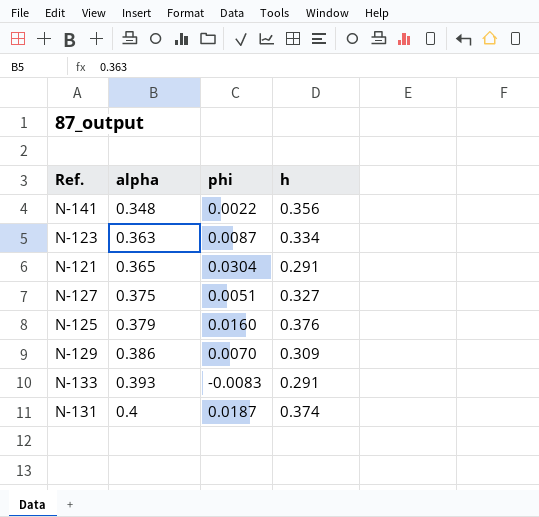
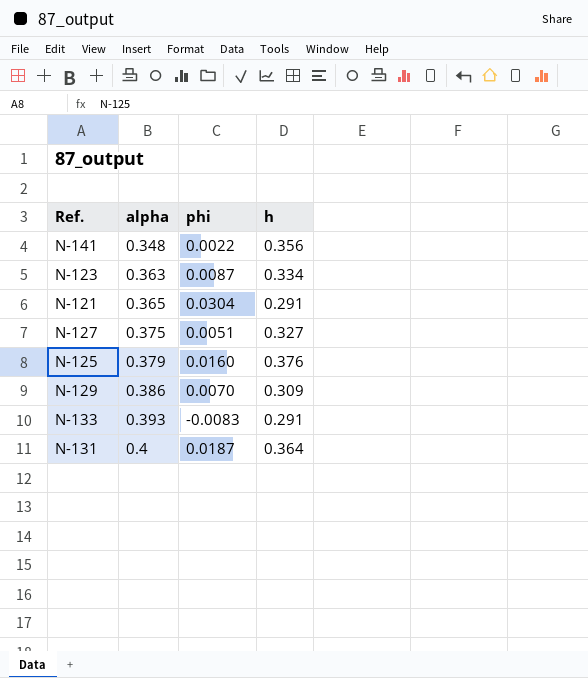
N-131 | h: 0.374 -> 0.364

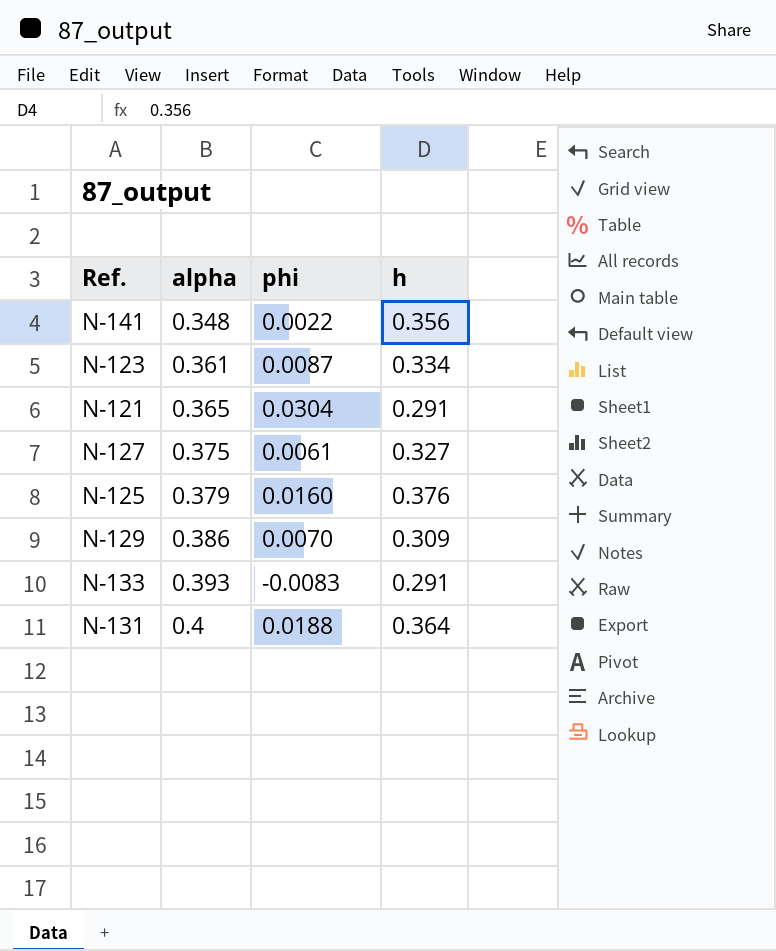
N-123 | alpha: 0.363 -> 0.361
N-127 | phi: 0.0051 -> 0.0061
N-131 | phi: 0.0187 -> 0.0188

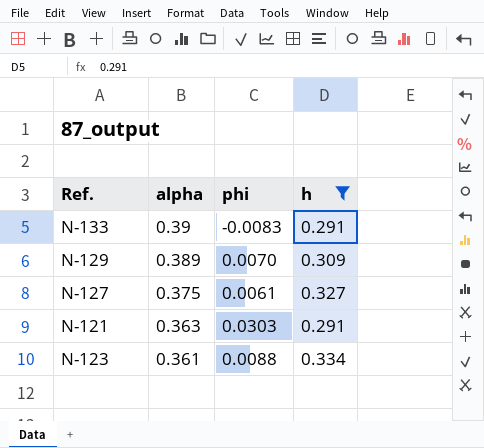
filter: none -> h <= 0.334
row order: alpha ascending -> alpha descending
N-133 | alpha: 0.393 -> 0.39
N-129 | alpha: 0.386 -> 0.389
N-121 | alpha: 0.365 -> 0.363
N-121 | phi: 0.0304 -> 0.0303
N-123 | phi: 0.0087 -> 0.0088

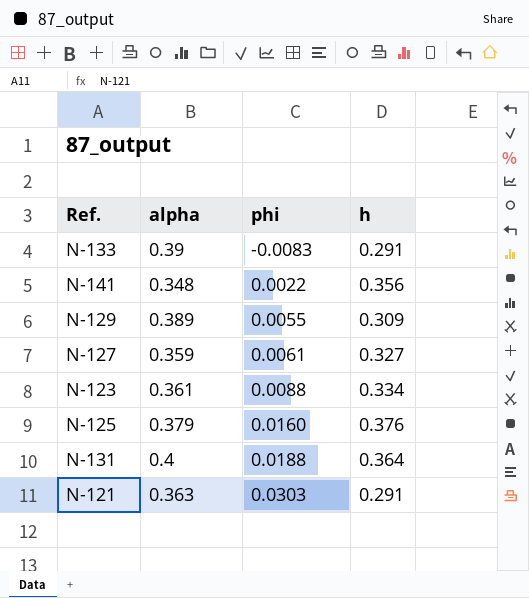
filter: h <= 0.334 -> none
row order: alpha descending -> phi ascending
N-129 | phi: 0.0070 -> 0.0055
N-127 | alpha: 0.375 -> 0.359

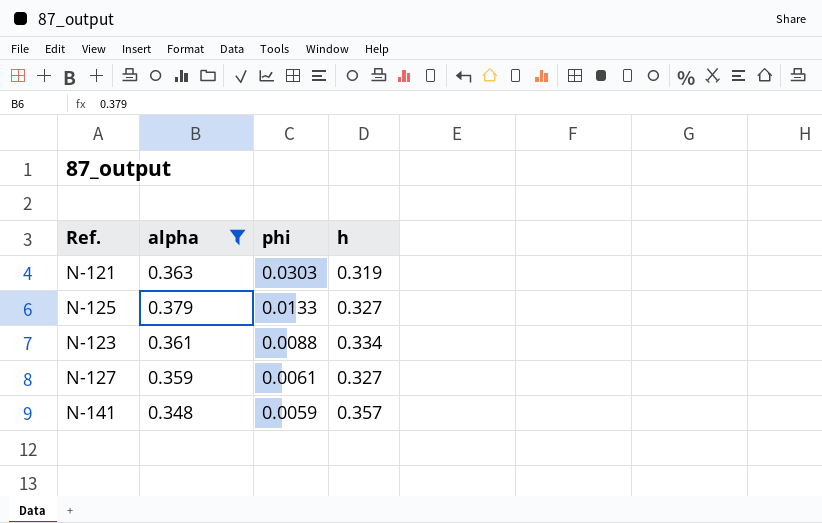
filter: none -> alpha <= 0.379
row order: phi ascending -> phi descending
N-121 | h: 0.291 -> 0.319
N-125 | phi: 0.0160 -> 0.0133
N-125 | h: 0.376 -> 0.327
N-141 | phi: 0.0022 -> 0.0059
N-141 | h: 0.356 -> 0.357

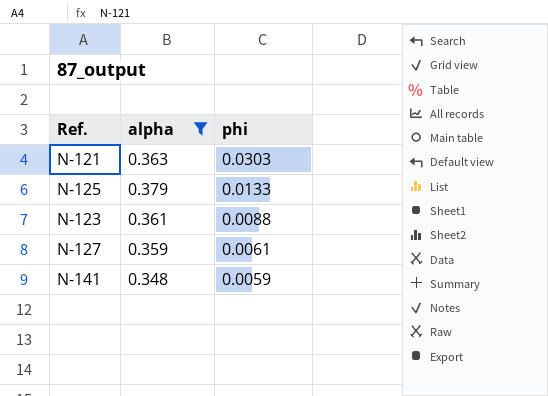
column h | position: 4 -> none

